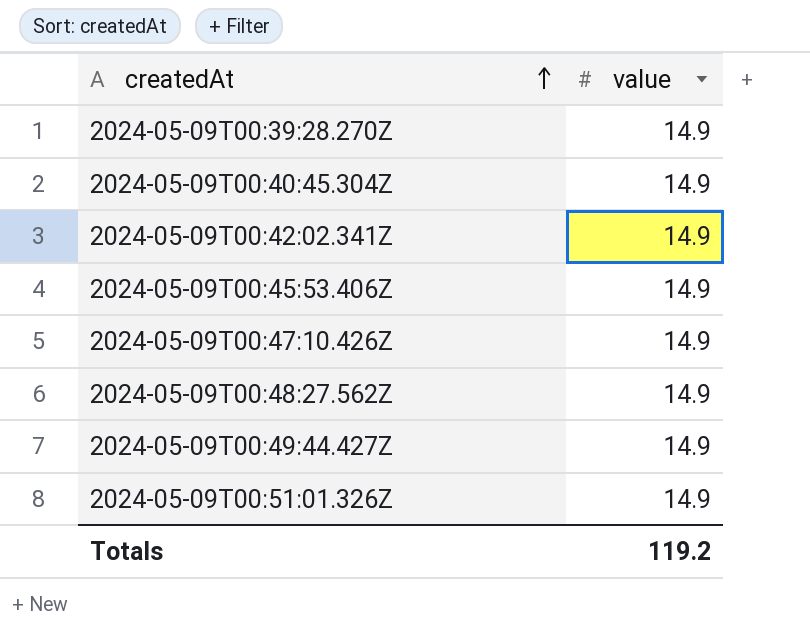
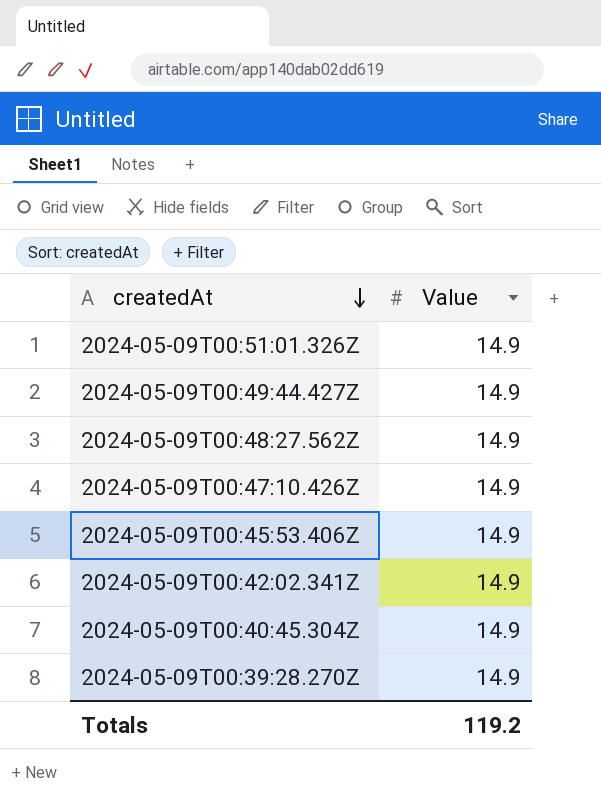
row order: createdAt ascending -> createdAt descending
column name: value -> Value

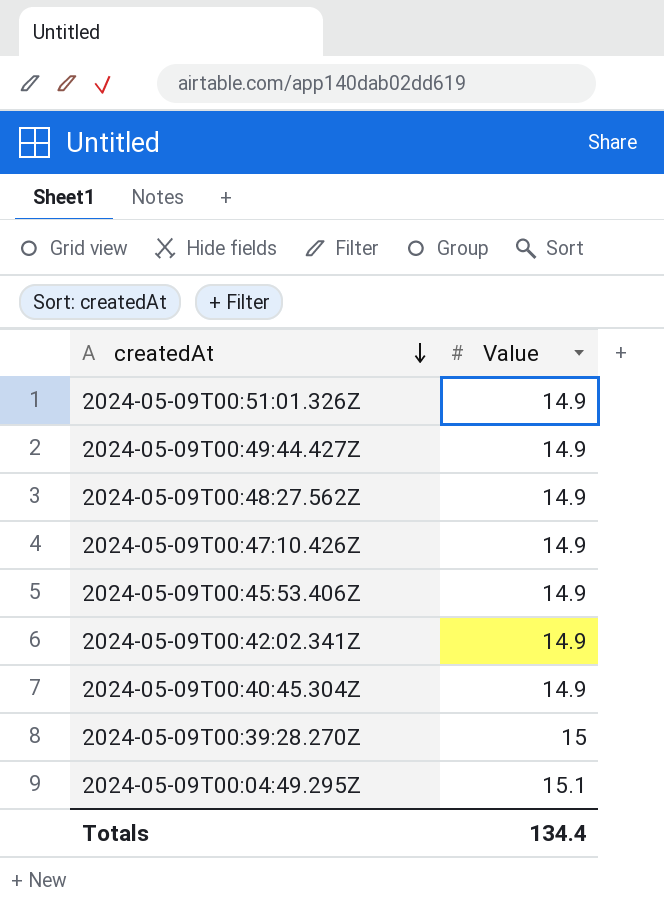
2024-05-09T00:39:28.270Z | Value: 14.9 -> 15
row 2024-05-09T00:04:49.295Z: none -> 15.1
Totals | Value: 119.2 -> 134.4

